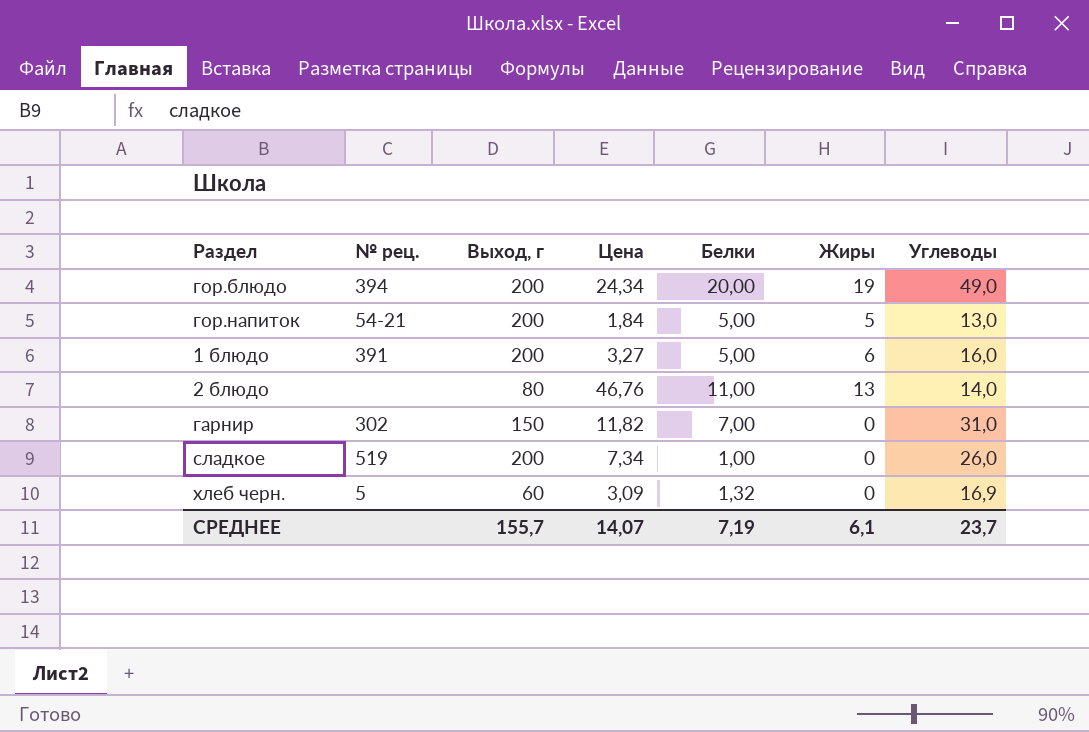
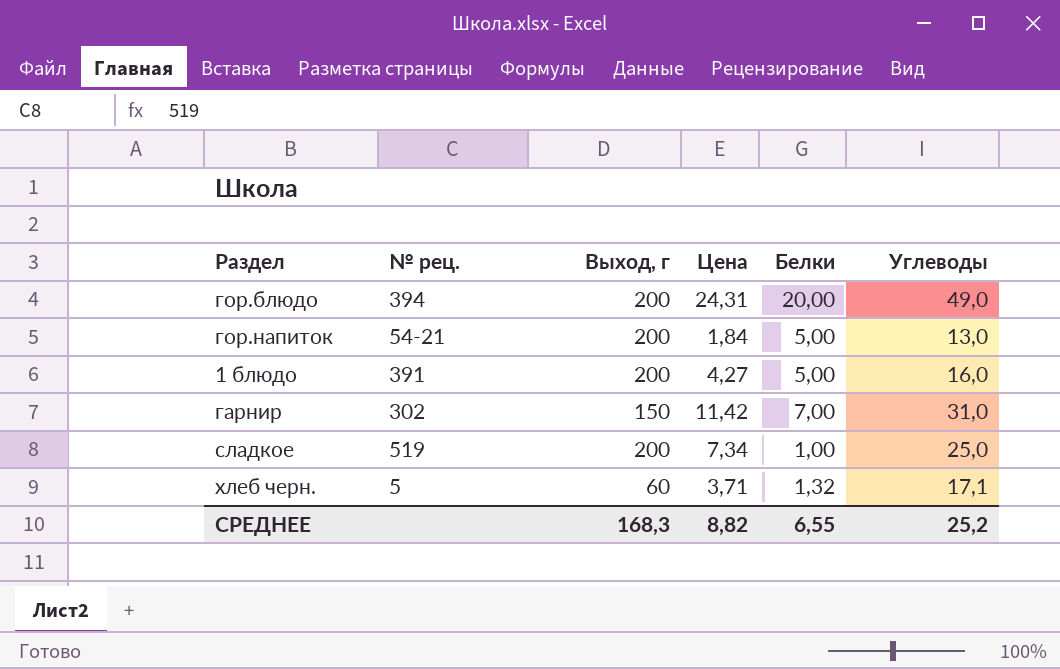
column Жиры | position: 6 -> none
row 2 блюдо: none | 80 | 46,76 | 11,00 | 13 | 14,0 -> none
гор.блюдо | Цена: 24,34 -> 24,31
1 блюдо | Цена: 3,27 -> 4,27
гарнир | Цена: 11,82 -> 11,42
сладкое | Углеводы: 26,0 -> 25,0
хлеб черн. | Цена: 3,09 -> 3,71
хлеб черн. | Углеводы: 16,9 -> 17,1
СРЕДНЕЕ | Выход, г: 155,7 -> 168,3
СРЕДНЕЕ | Цена: 14,07 -> 8,82
СРЕДНЕЕ | Белки: 7,19 -> 6,55
СРЕДНЕЕ | Углеводы: 23,7 -> 25,2

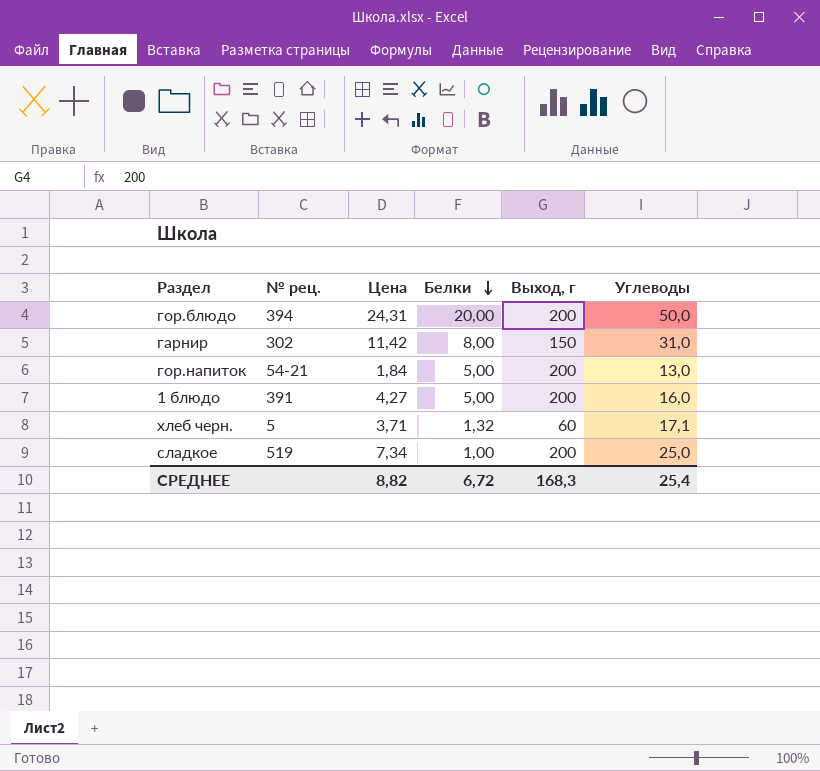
row order: none -> Белки descending
column Выход, г | position: 3 -> 5
гор.блюдо | Углеводы: 49,0 -> 50,0
гарнир | Белки: 7,00 -> 8,00
СРЕДНЕЕ | Белки: 6,55 -> 6,72
СРЕДНЕЕ | Углеводы: 25,2 -> 25,4

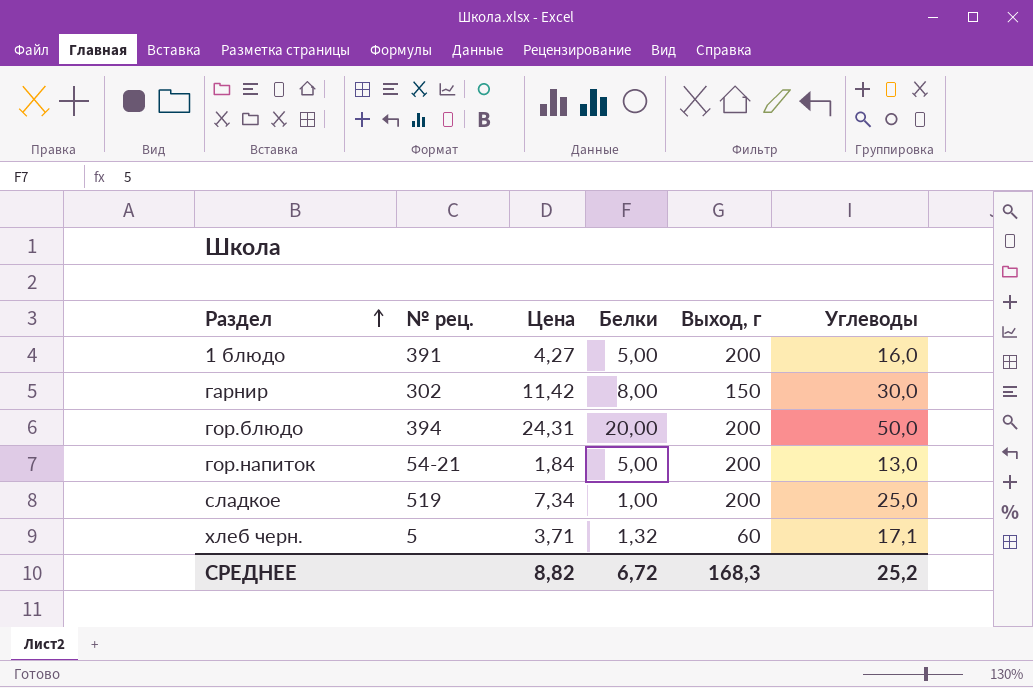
row order: Белки descending -> Раздел ascending
гарнир | Углеводы: 31,0 -> 30,0
СРЕДНЕЕ | Углеводы: 25,4 -> 25,2

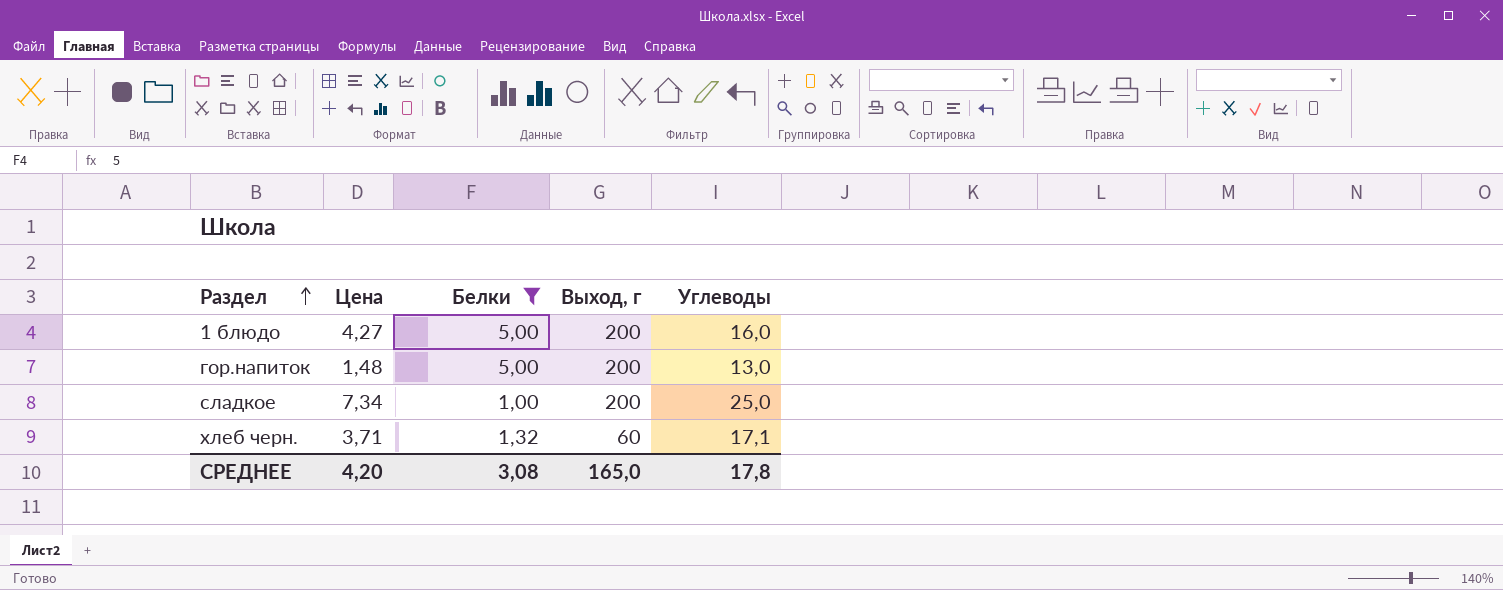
filter: none -> Белки <= 5,00
column № рец. | position: 2 -> none
гор.напиток | Цена: 1,84 -> 1,48
СРЕДНЕЕ | Цена: 8,82 -> 4,20
СРЕДНЕЕ | Белки: 6,72 -> 3,08
СРЕДНЕЕ | Выход, г: 168,3 -> 165,0
СРЕДНЕЕ | Углеводы: 25,2 -> 17,8

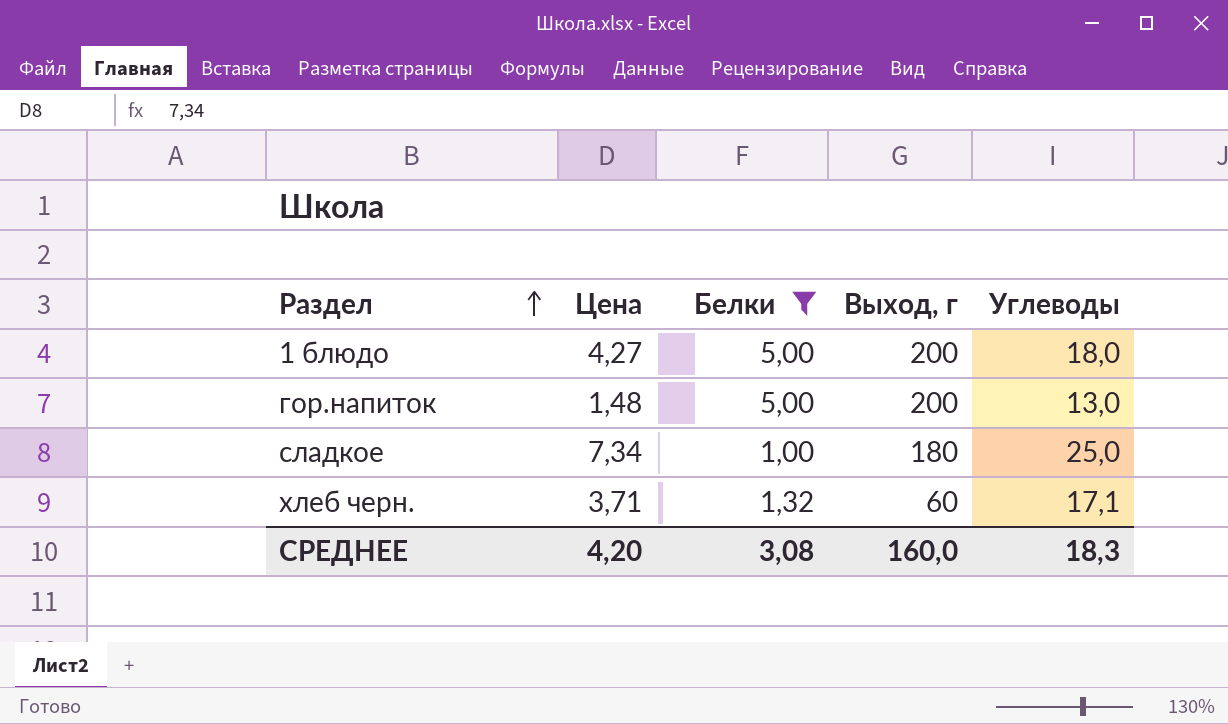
1 блюдо | Углеводы: 16,0 -> 18,0
сладкое | Выход, г: 200 -> 180
СРЕДНЕЕ | Выход, г: 165,0 -> 160,0
СРЕДНЕЕ | Углеводы: 17,8 -> 18,3

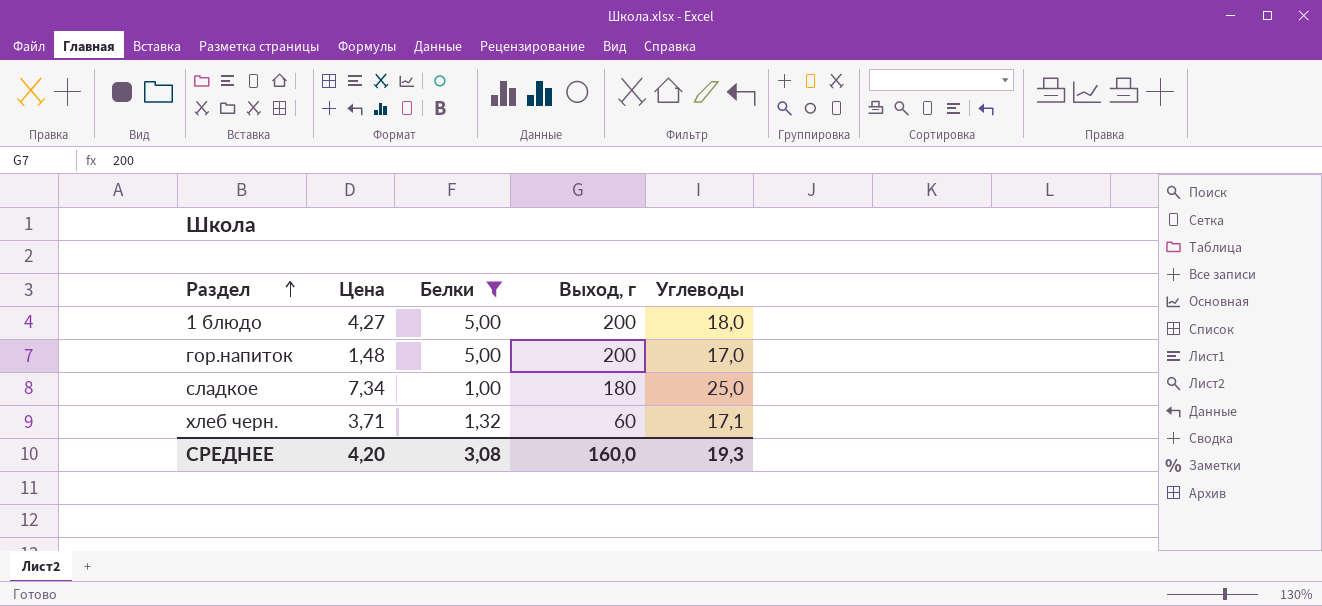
гор.напиток | Углеводы: 13,0 -> 17,0
СРЕДНЕЕ | Углеводы: 18,3 -> 19,3

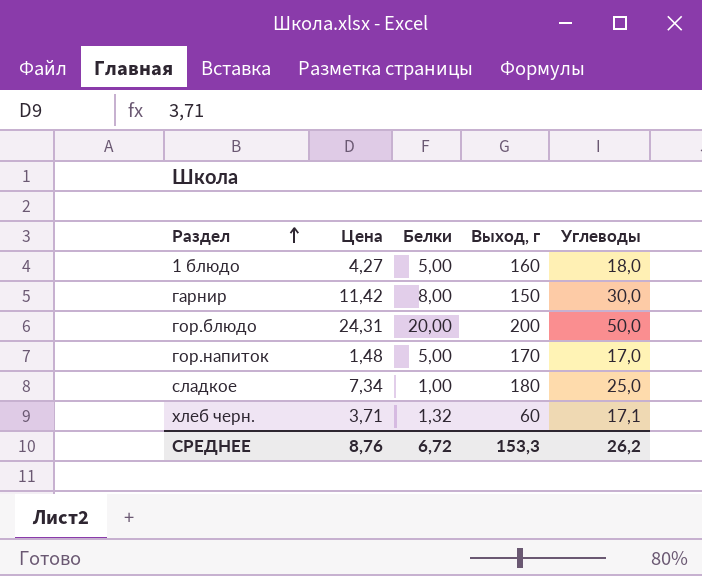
filter: Белки <= 5,00 -> none
1 блюдо | Выход, г: 200 -> 160
гор.напиток | Выход, г: 200 -> 170
СРЕДНЕЕ | Цена: 4,20 -> 8,76
СРЕДНЕЕ | Белки: 3,08 -> 6,72
СРЕДНЕЕ | Выход, г: 160,0 -> 153,3
СРЕДНЕЕ | Углеводы: 19,3 -> 26,2

